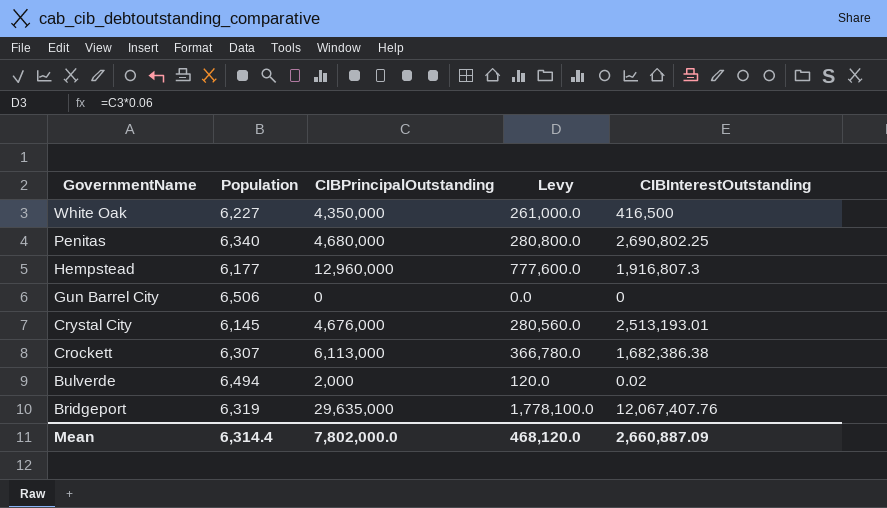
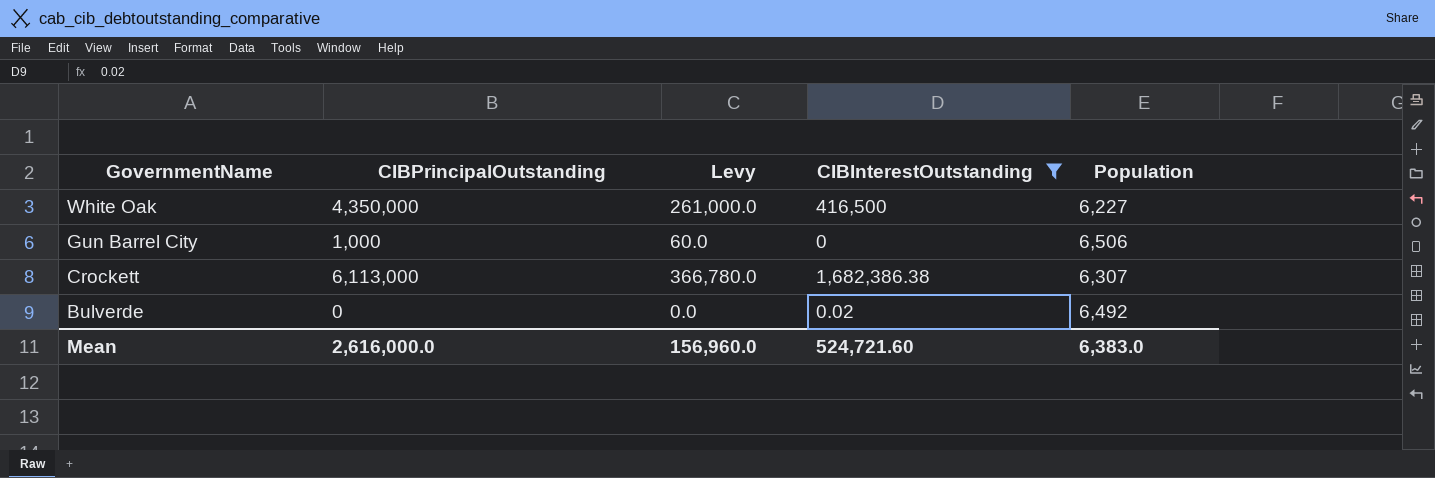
filter: none -> CIBInterestOutstanding <= 1,682,386.38
column Population | position: 2 -> 5
Gun Barrel City | CIBPrincipalOutstanding: 0 -> 1,000
Gun Barrel City | Levy: 0.0 -> 60.0
Bulverde | CIBPrincipalOutstanding: 2,000 -> 0
Bulverde | Levy: 120.0 -> 0.0
Bulverde | Population: 6,494 -> 6,492
Mean | CIBPrincipalOutstanding: 7,802,000.0 -> 2,616,000.0
Mean | Levy: 468,120.0 -> 156,960.0
Mean | CIBInterestOutstanding: 2,660,887.09 -> 524,721.60
Mean | Population: 6,314.4 -> 6,383.0

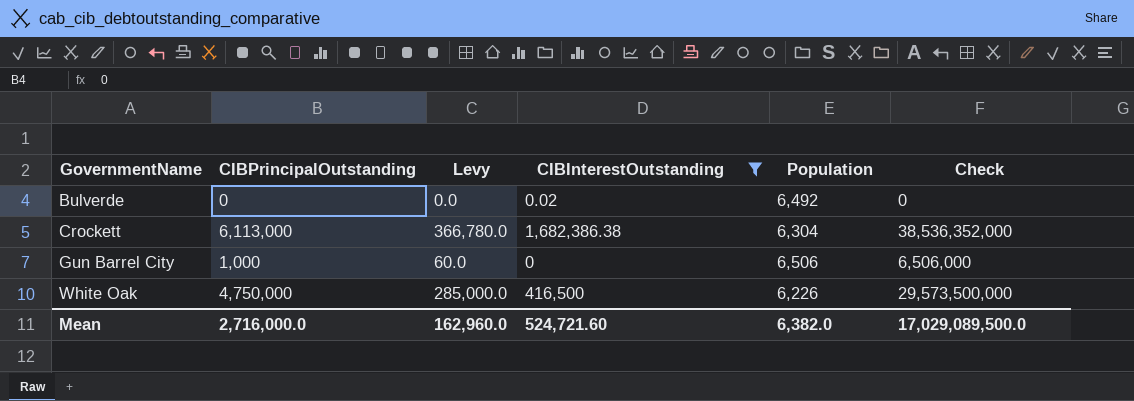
row order: GovernmentName descending -> GovernmentName ascending
column Check | formula: none -> [CIBPrincipalOutstanding] * [Population]
Crockett | Population: 6,307 -> 6,304
White Oak | CIBPrincipalOutstanding: 4,350,000 -> 4,750,000
White Oak | Levy: 261,000.0 -> 285,000.0
White Oak | Population: 6,227 -> 6,226
Mean | CIBPrincipalOutstanding: 2,616,000.0 -> 2,716,000.0
Mean | Levy: 156,960.0 -> 162,960.0
Mean | Population: 6,383.0 -> 6,382.0

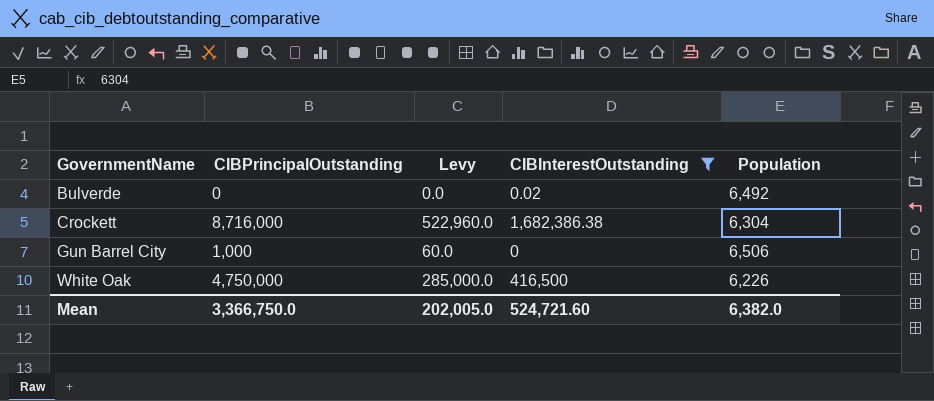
column Check | formula: [CIBPrincipalOutstanding] * [Population] -> none
Crockett | CIBPrincipalOutstanding: 6,113,000 -> 8,716,000
Crockett | Levy: 366,780.0 -> 522,960.0
Mean | CIBPrincipalOutstanding: 2,716,000.0 -> 3,366,750.0
Mean | Levy: 162,960.0 -> 202,005.0

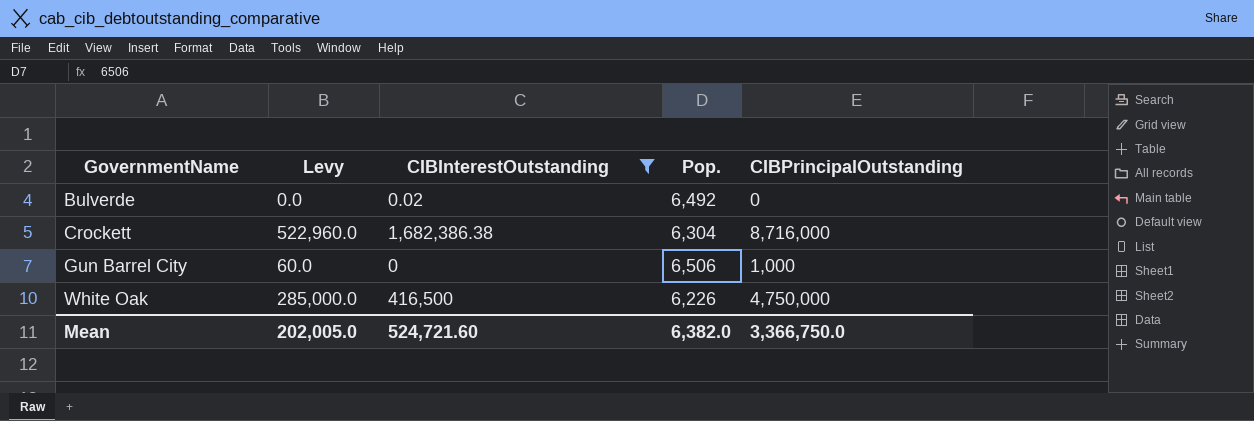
column name: Population -> Pop.
column CIBPrincipalOutstanding | position: 2 -> 5

